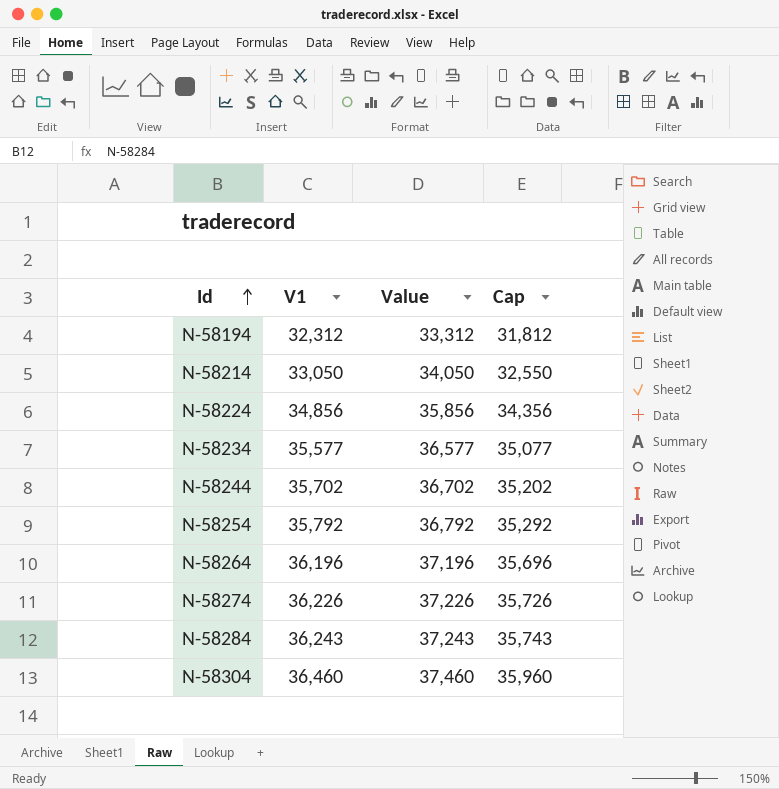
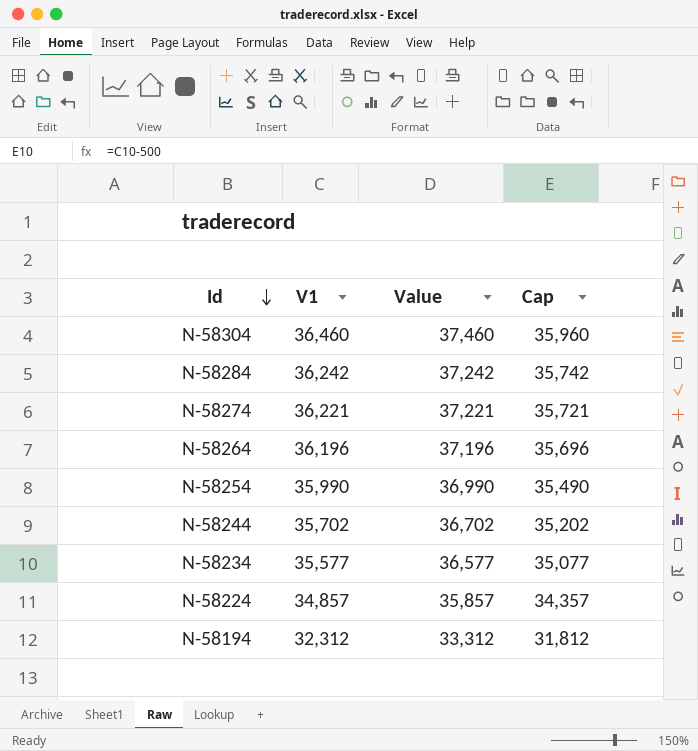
row order: Id ascending -> Id descending
row N-58214: 33,050 | 34,050 | 32,550 -> none
N-58284 | V1: 36,243 -> 36,242
N-58284 | Value: 37,243 -> 37,242
N-58284 | Cap: 35,743 -> 35,742
N-58274 | V1: 36,226 -> 36,221
N-58274 | Value: 37,226 -> 37,221
N-58274 | Cap: 35,726 -> 35,721
N-58254 | V1: 35,792 -> 35,990
N-58254 | Value: 36,792 -> 36,990
N-58254 | Cap: 35,292 -> 35,490
N-58224 | V1: 34,856 -> 34,857
N-58224 | Value: 35,856 -> 35,857
N-58224 | Cap: 34,356 -> 34,357

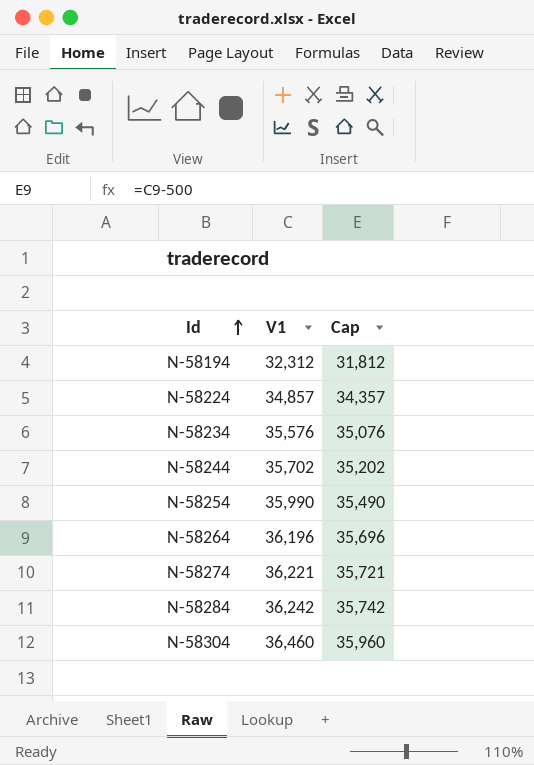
row order: Id descending -> Id ascending
column Value | formula: [V1] + 1000 -> none
N-58234 | V1: 35,577 -> 35,576
N-58234 | Cap: 35,077 -> 35,076

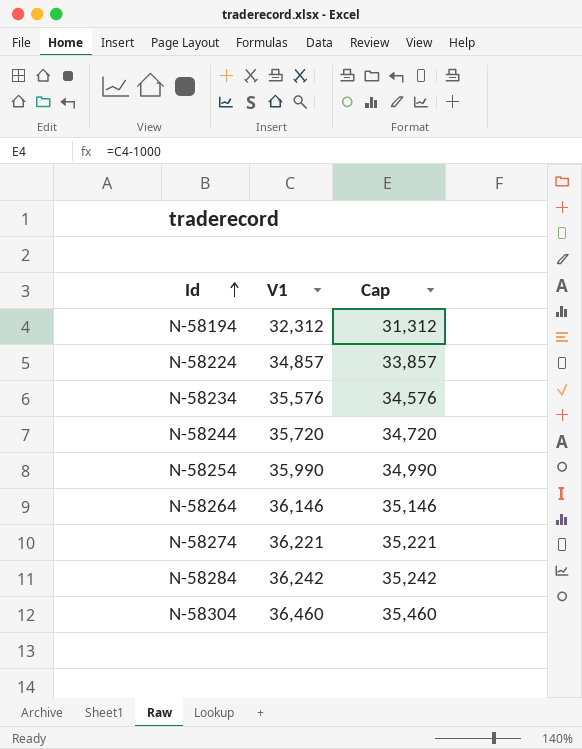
column Cap | formula: [V1] - 500 -> [V1] - 1000
N-58244 | V1: 35,702 -> 35,720
N-58264 | V1: 36,196 -> 36,146

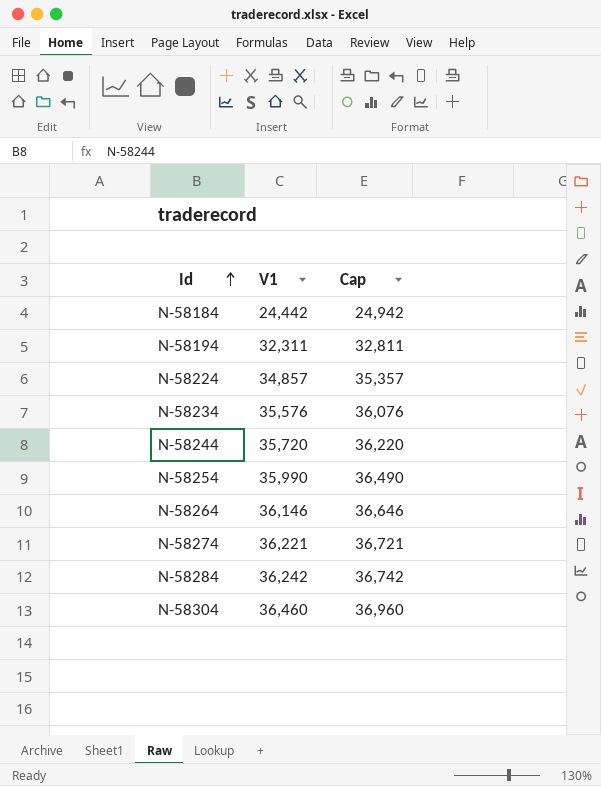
column Cap | formula: [V1] - 1000 -> [V1] + 500
row N-58184: none -> 24,442 | 24,942
N-58194 | V1: 32,312 -> 32,311

